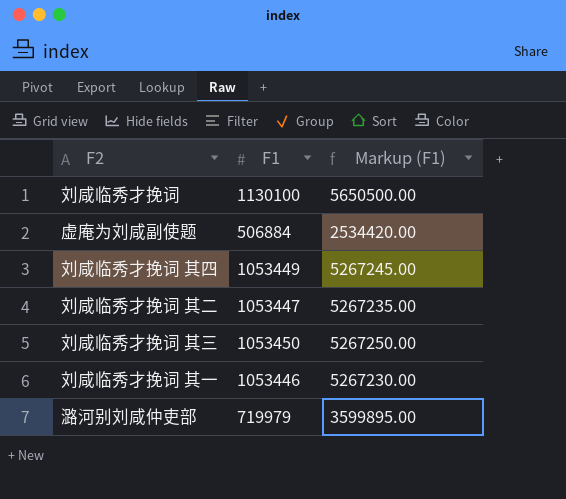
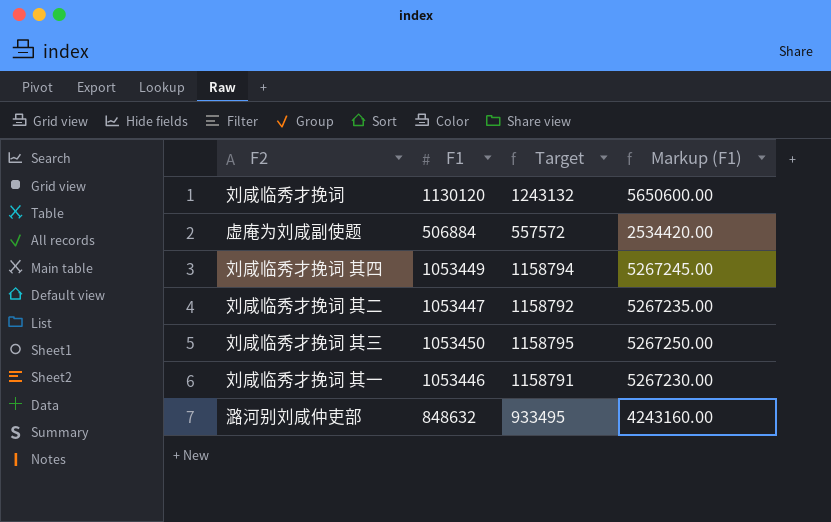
column Target | formula: none -> [F1] * 1.1
刘咸临秀才挽词 | F1: 1130100 -> 1130120
刘咸临秀才挽词 | Markup (F1): 5650500.00 -> 5650600.00
潞河别刘咸仲吏部 | F1: 719979 -> 848632
潞河别刘咸仲吏部 | Markup (F1): 3599895.00 -> 4243160.00

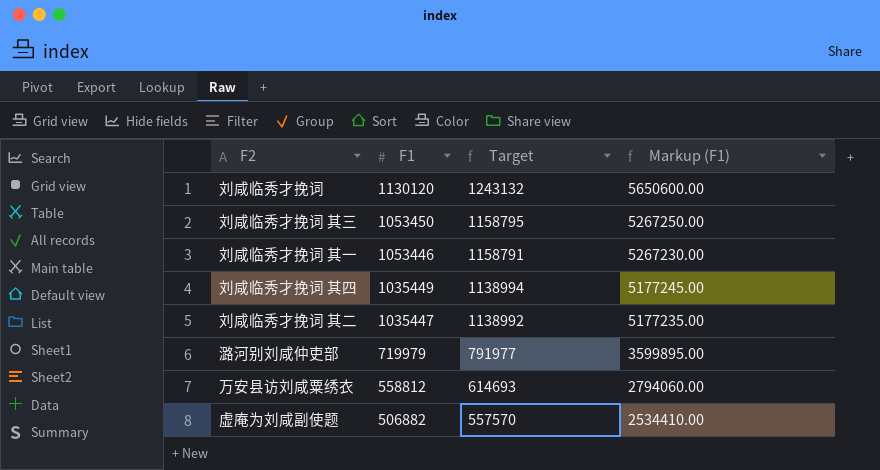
row order: none -> F1 descending
刘咸临秀才挽词 其四 | F1: 1053449 -> 1035449
刘咸临秀才挽词 其四 | Target: 1158794 -> 1138994
刘咸临秀才挽词 其四 | Markup (F1): 5267245.00 -> 5177245.00
刘咸临秀才挽词 其二 | F1: 1053447 -> 1035447
刘咸临秀才挽词 其二 | Target: 1158792 -> 1138992
刘咸临秀才挽词 其二 | Markup (F1): 5267235.00 -> 5177235.00
潞河别刘咸仲吏部 | F1: 848632 -> 719979
潞河别刘咸仲吏部 | Target: 933495 -> 791977
潞河别刘咸仲吏部 | Markup (F1): 4243160.00 -> 3599895.00
row 万安县访刘咸粟绣衣: none -> 558812 | 614693 | 2794060.00
虚庵为刘咸副使题 | F1: 506884 -> 506882
虚庵为刘咸副使题 | Target: 557572 -> 557570
虚庵为刘咸副使题 | Markup (F1): 2534420.00 -> 2534410.00

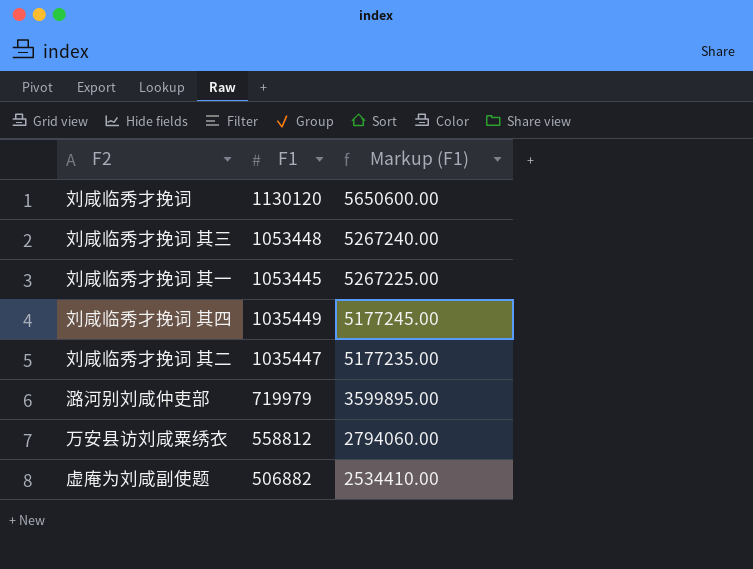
column Target | formula: [F1] * 1.1 -> none
刘咸临秀才挽词 其三 | F1: 1053450 -> 1053448
刘咸临秀才挽词 其三 | Markup (F1): 5267250.00 -> 5267240.00
刘咸临秀才挽词 其一 | F1: 1053446 -> 1053445
刘咸临秀才挽词 其一 | Markup (F1): 5267230.00 -> 5267225.00

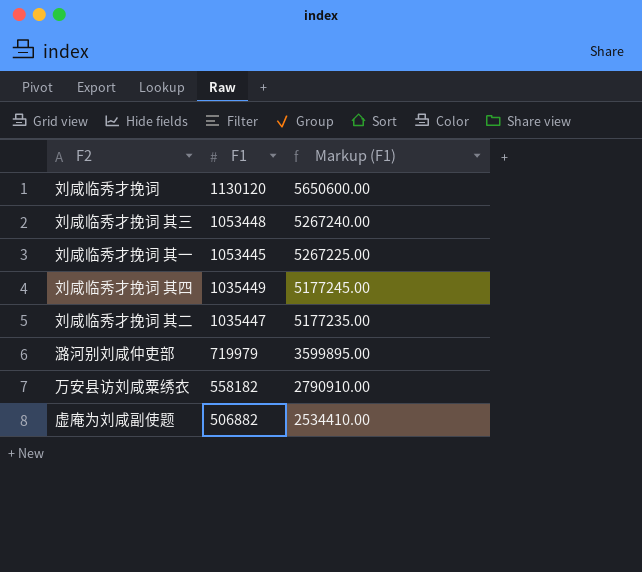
万安县访刘咸粟绣衣 | F1: 558812 -> 558182
万安县访刘咸粟绣衣 | Markup (F1): 2794060.00 -> 2790910.00

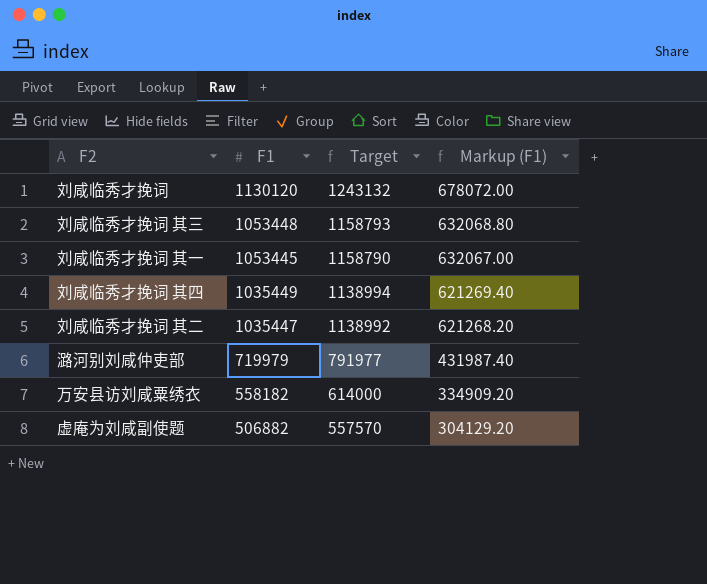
column Target | formula: none -> [F1] * 1.1
column Markup (F1) | formula: [F1] * 5 -> [F1] * 0.6

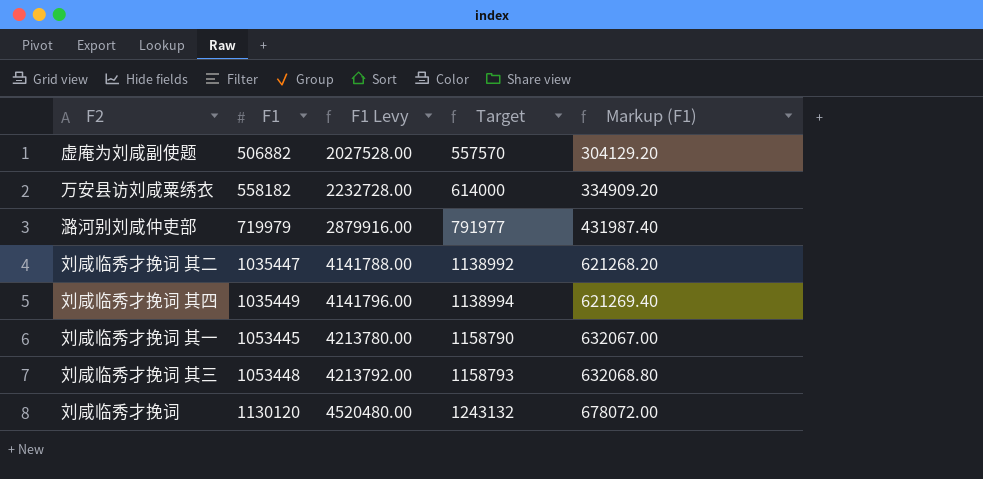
row order: F1 descending -> F1 ascending
column F1 Levy | formula: none -> [F1] * 4

